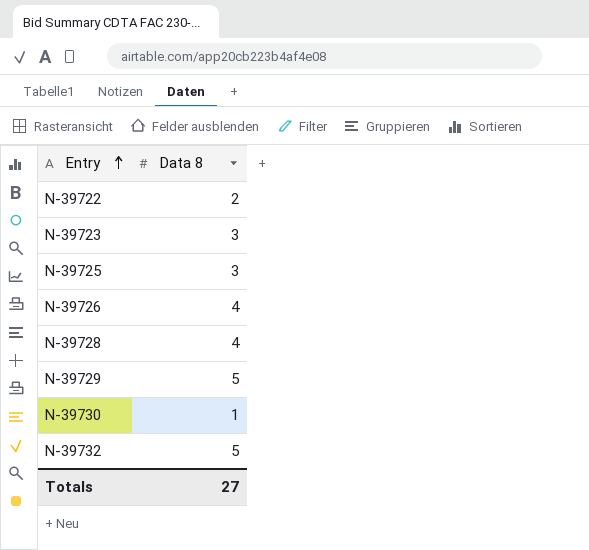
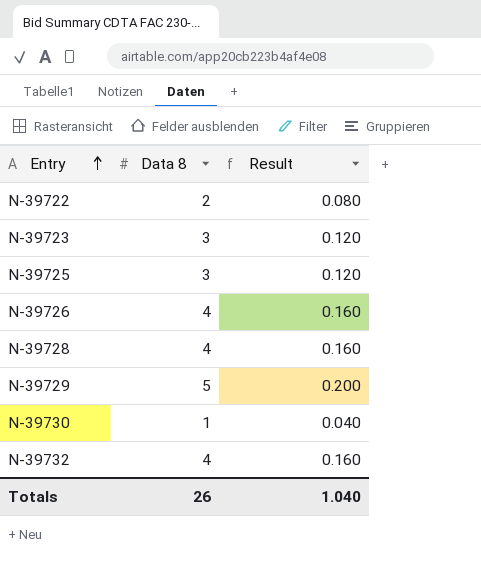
column Result | formula: none -> [Data 8] * 0.04
N-39732 | Data 8: 5 -> 4
Totals | Data 8: 27 -> 26

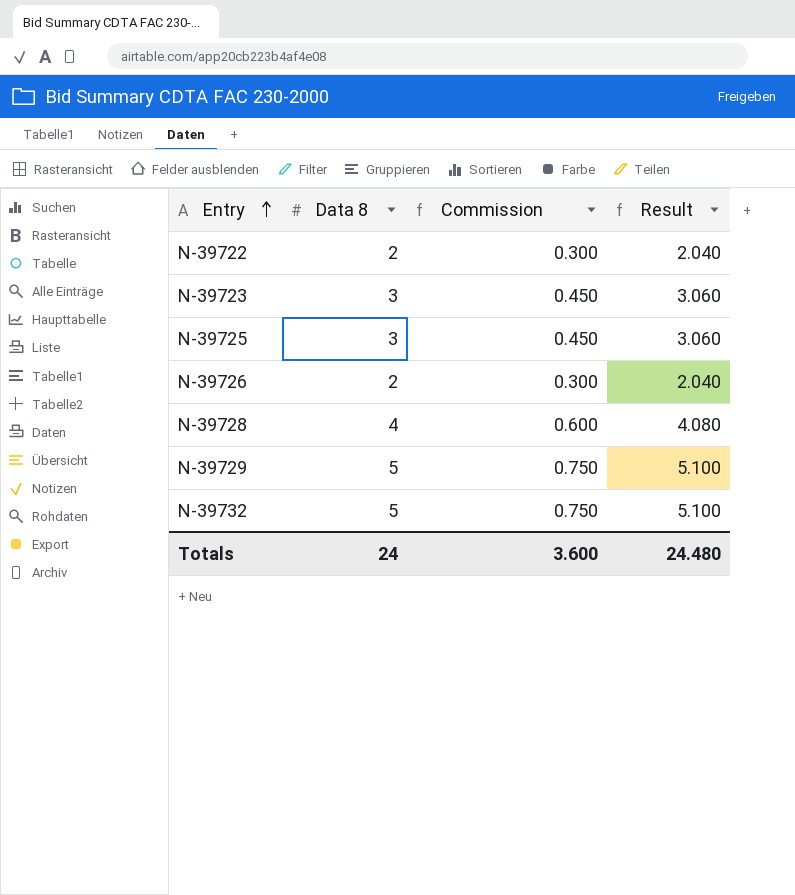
column Commission | formula: none -> [Data 8] * 0.15
column Result | formula: [Data 8] * 0.04 -> [Data 8] * 1.02
row N-39730: 1 | 0.040 -> none
N-39726 | Data 8: 4 -> 2
N-39732 | Data 8: 4 -> 5
Totals | Data 8: 26 -> 24
Totals | Result: 1.040 -> 24.480

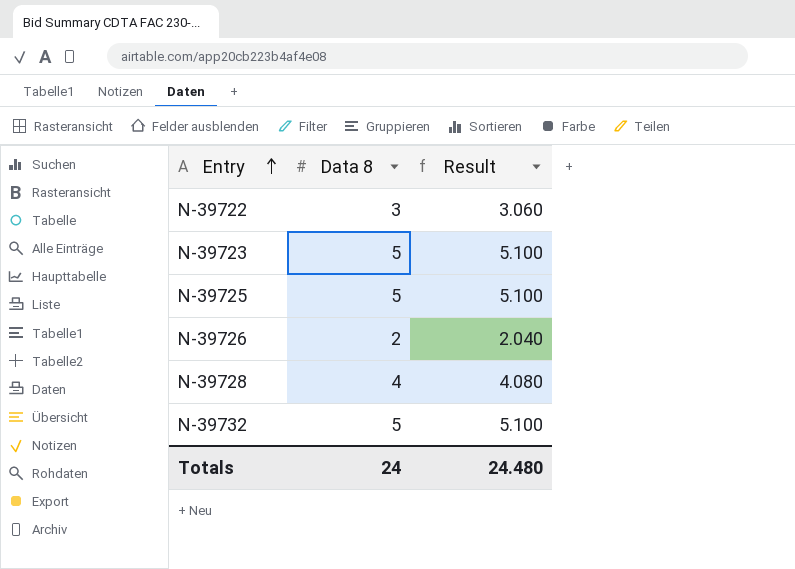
column Commission | formula: [Data 8] * 0.15 -> none
row N-39729: 5 | 0.750 | 5.100 -> none
N-39722 | Data 8: 2 -> 3
N-39722 | Result: 2.040 -> 3.060
N-39723 | Data 8: 3 -> 5
N-39723 | Result: 3.060 -> 5.100
N-39725 | Data 8: 3 -> 5
N-39725 | Result: 3.060 -> 5.100

